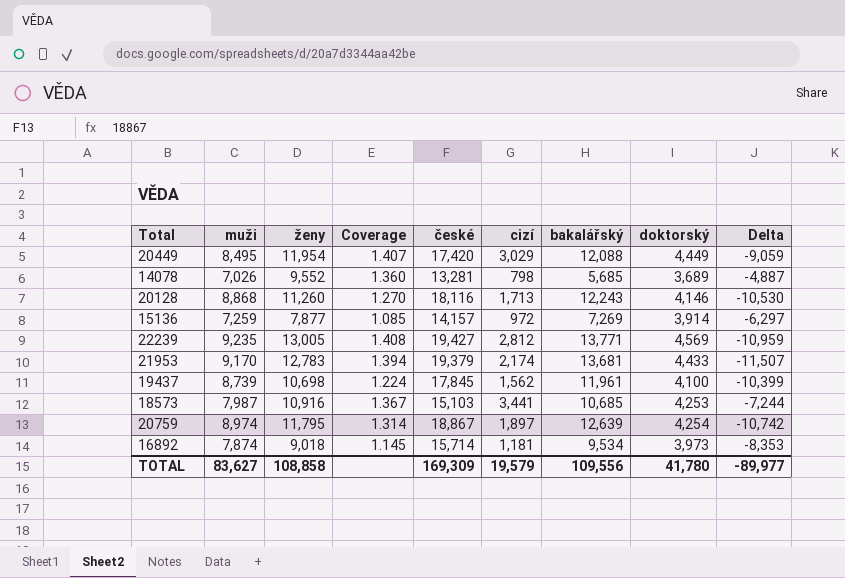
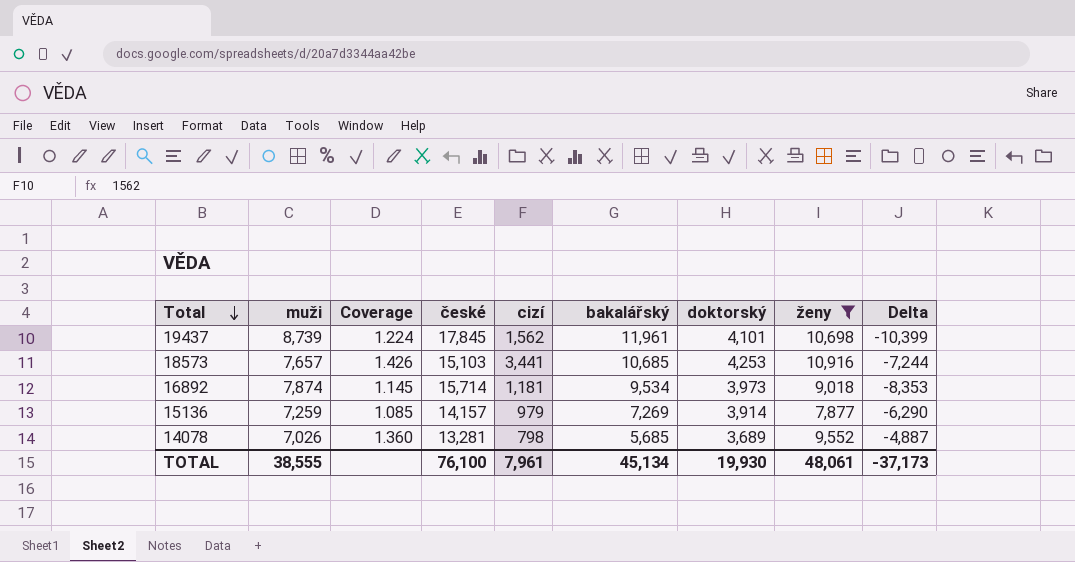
filter: none -> ženy <= 10,916
row order: none -> Total descending
column ženy | position: 3 -> 8
19437 | doktorský: 4,100 -> 4,101
18573 | muži: 7,987 -> 7,657
18573 | Coverage: 1.367 -> 1.426
15136 | cizí: 972 -> 979
15136 | Delta: -6,297 -> -6,290
TOTAL | muži: 83,627 -> 38,555
TOTAL | české: 169,309 -> 76,100
TOTAL | cizí: 19,579 -> 7,961
TOTAL | bakalářský: 109,556 -> 45,134
TOTAL | doktorský: 41,780 -> 19,930
TOTAL | ženy: 108,858 -> 48,061
TOTAL | Delta: -89,977 -> -37,173

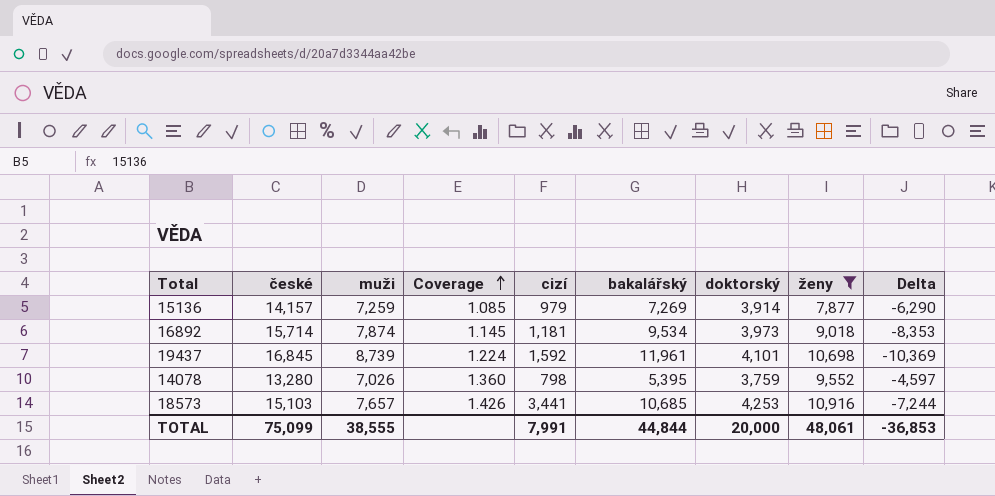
row order: Total descending -> Coverage ascending
column české | position: 4 -> 2
19437 | české: 17,845 -> 16,845
19437 | cizí: 1,562 -> 1,592
19437 | Delta: -10,399 -> -10,369
14078 | české: 13,281 -> 13,280
14078 | bakalářský: 5,685 -> 5,395
14078 | doktorský: 3,689 -> 3,759
14078 | Delta: -4,887 -> -4,597
TOTAL | české: 76,100 -> 75,099
TOTAL | cizí: 7,961 -> 7,991
TOTAL | bakalářský: 45,134 -> 44,844
TOTAL | doktorský: 19,930 -> 20,000
TOTAL | Delta: -37,173 -> -36,853

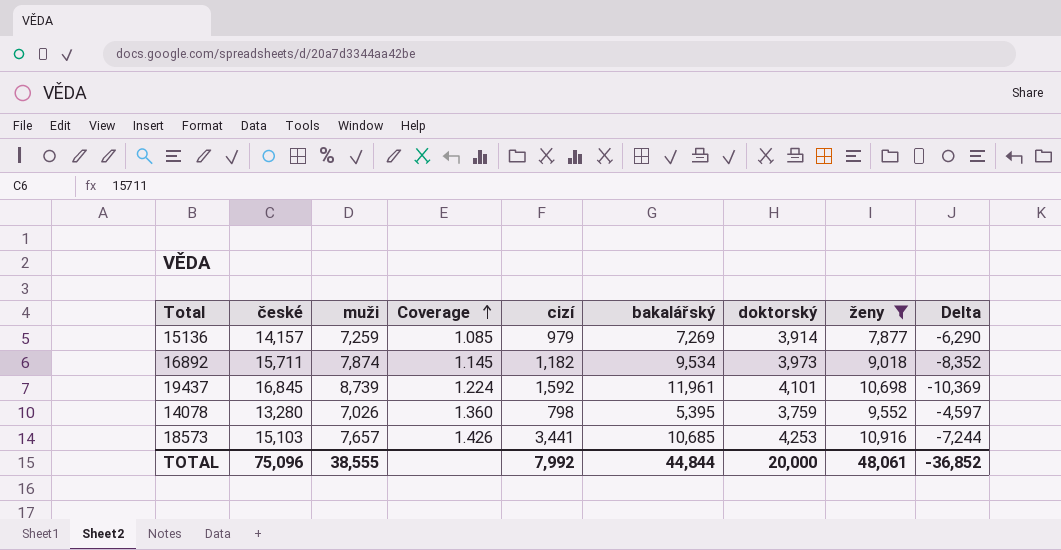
16892 | české: 15,714 -> 15,711
16892 | cizí: 1,181 -> 1,182
16892 | Delta: -8,353 -> -8,352
TOTAL | české: 75,099 -> 75,096
TOTAL | cizí: 7,991 -> 7,992
TOTAL | Delta: -36,853 -> -36,852

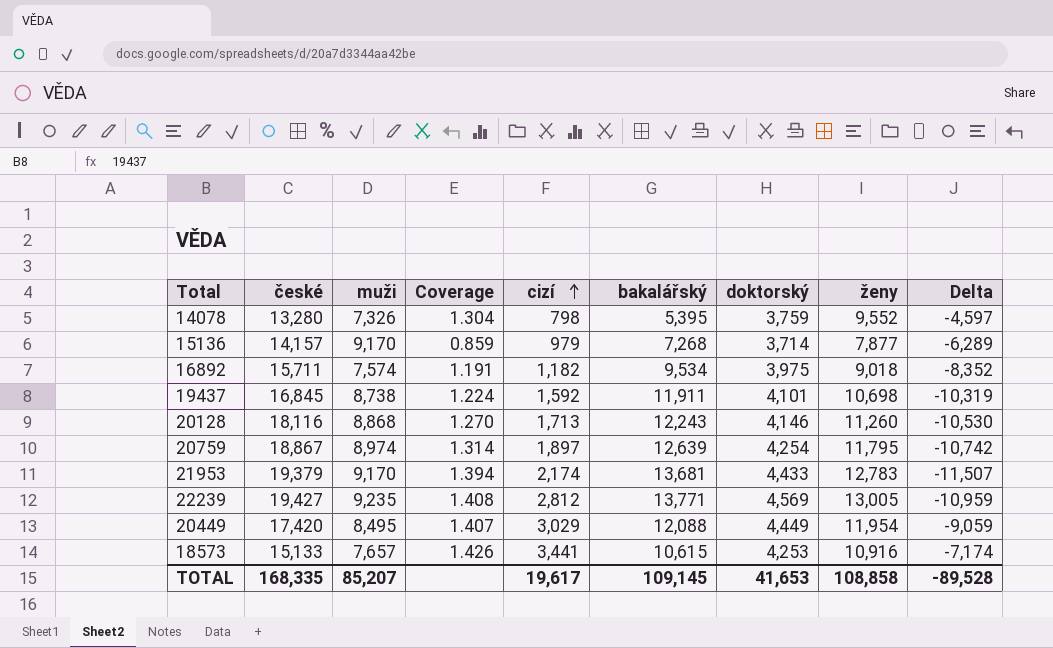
filter: ženy <= 10,916 -> none
row order: Coverage ascending -> cizí ascending
14078 | muži: 7,026 -> 7,326
14078 | Coverage: 1.360 -> 1.304
15136 | muži: 7,259 -> 9,170
15136 | Coverage: 1.085 -> 0.859
15136 | bakalářský: 7,269 -> 7,268
15136 | doktorský: 3,914 -> 3,714
15136 | Delta: -6,290 -> -6,289
16892 | muži: 7,874 -> 7,574
16892 | Coverage: 1.145 -> 1.191
16892 | doktorský: 3,973 -> 3,975
19437 | muži: 8,739 -> 8,738
19437 | bakalářský: 11,961 -> 11,911
19437 | Delta: -10,369 -> -10,319
18573 | české: 15,103 -> 15,133
18573 | bakalářský: 10,685 -> 10,615
18573 | Delta: -7,244 -> -7,174
TOTAL | české: 75,096 -> 168,335
TOTAL | muži: 38,555 -> 85,207
TOTAL | cizí: 7,992 -> 19,617
TOTAL | bakalářský: 44,844 -> 109,145
TOTAL | doktorský: 20,000 -> 41,653
TOTAL | ženy: 48,061 -> 108,858
TOTAL | Delta: -36,852 -> -89,528

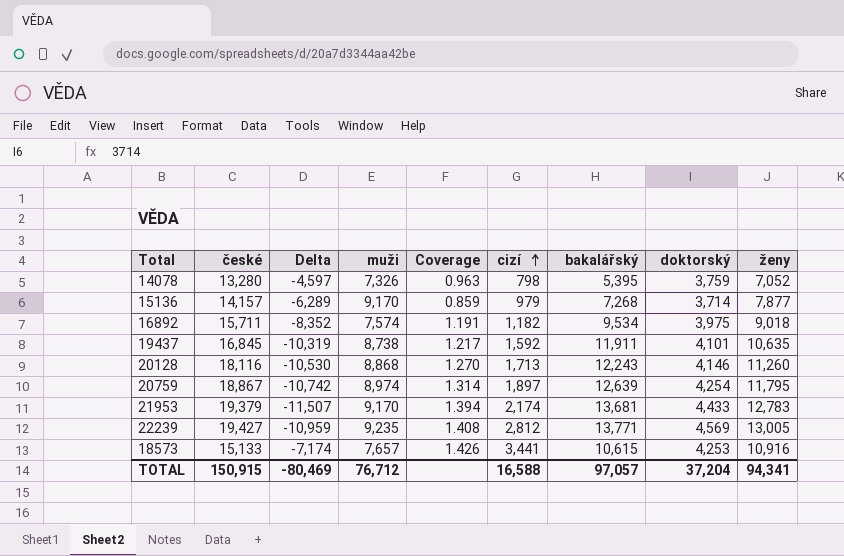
column Delta | position: 9 -> 3
row 20449: 17,420 | 8,495 | 1.407 | 3,029 | 12,088 | 4,449 | 11,954 | -9,059 -> none
14078 | Coverage: 1.304 -> 0.963
14078 | ženy: 9,552 -> 7,052
19437 | Coverage: 1.224 -> 1.217
19437 | ženy: 10,698 -> 10,635
TOTAL | české: 168,335 -> 150,915
TOTAL | Delta: -89,528 -> -80,469
TOTAL | muži: 85,207 -> 76,712
TOTAL | cizí: 19,617 -> 16,588
TOTAL | bakalářský: 109,145 -> 97,057
TOTAL | doktorský: 41,653 -> 37,204
TOTAL | ženy: 108,858 -> 94,341

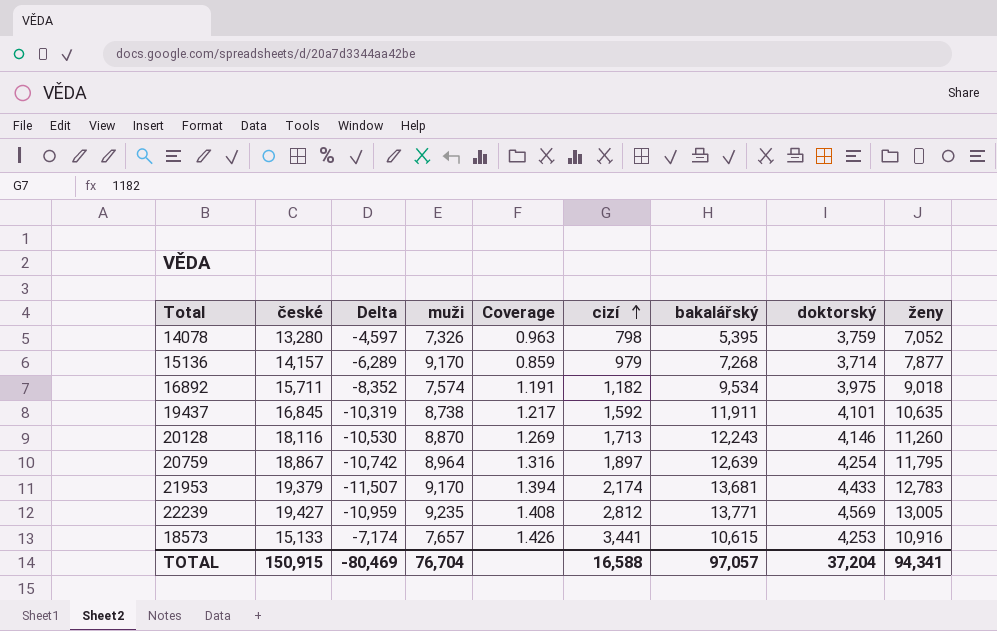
20128 | muži: 8,868 -> 8,870
20128 | Coverage: 1.270 -> 1.269
20759 | muži: 8,974 -> 8,964
20759 | Coverage: 1.314 -> 1.316
TOTAL | muži: 76,712 -> 76,704

